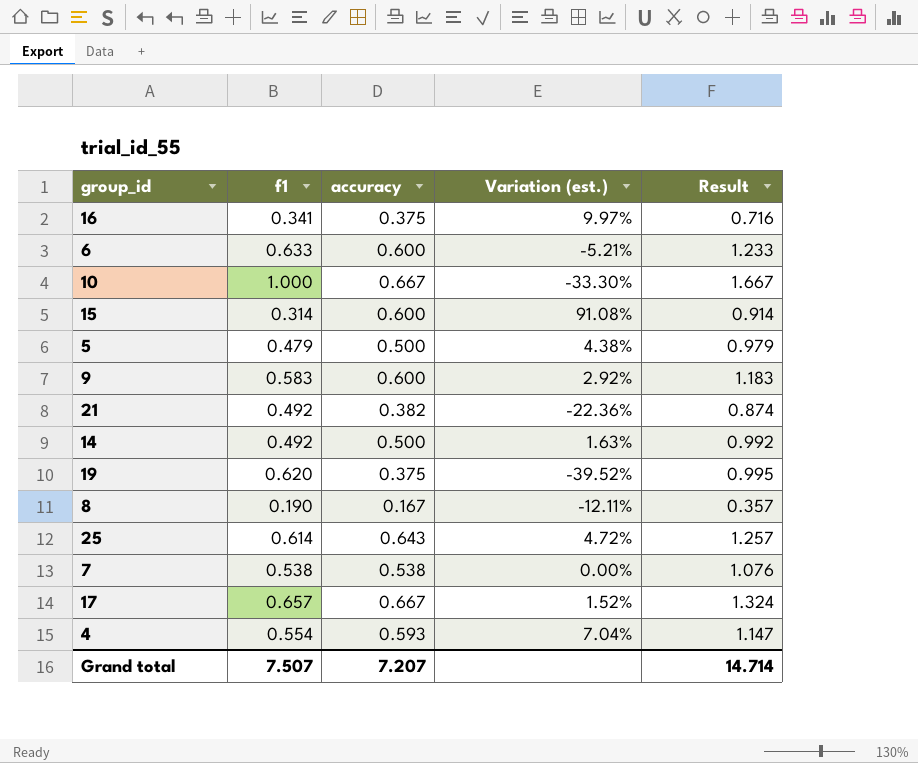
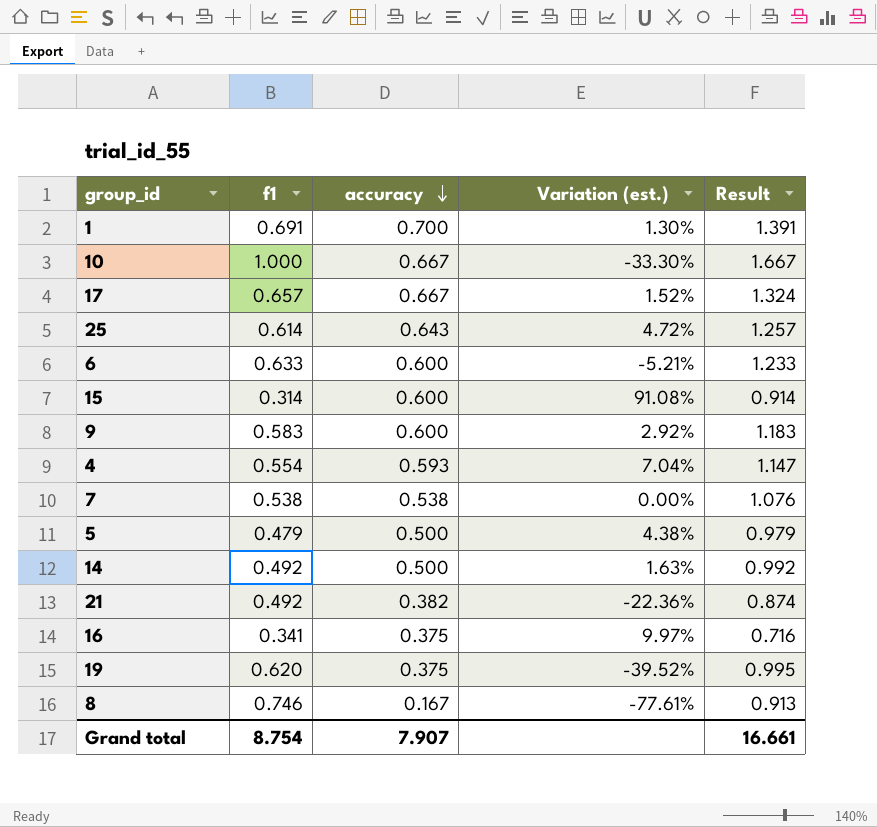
row order: none -> accuracy descending
row 1: none -> 0.691 | 0.700 | 1.30% | 1.391
8 | f1: 0.190 -> 0.746
8 | Variation (est.): -12.11% -> -77.61%
8 | Result: 0.357 -> 0.913
Grand total | f1: 7.507 -> 8.754
Grand total | accuracy: 7.207 -> 7.907
Grand total | Result: 14.714 -> 16.661

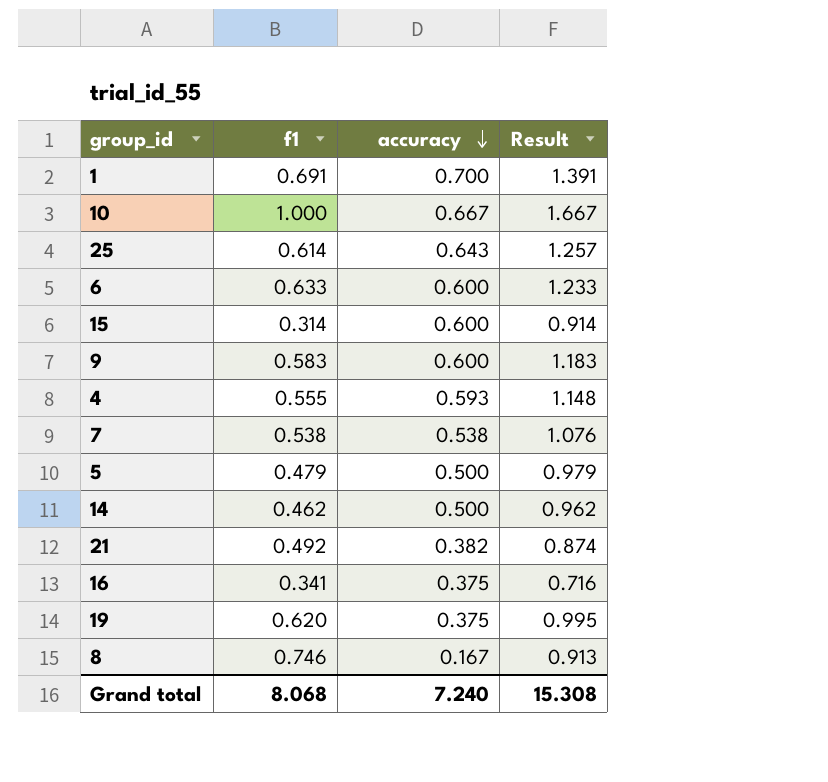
column Variation (est.) | formula: ([accuracy] - [f1]) / [f1] -> none
row 17: 0.657 | 0.667 | 1.52% | 1.324 -> none
4 | f1: 0.554 -> 0.555
4 | Result: 1.147 -> 1.148
14 | f1: 0.492 -> 0.462
14 | Result: 0.992 -> 0.962
Grand total | f1: 8.754 -> 8.068
Grand total | accuracy: 7.907 -> 7.240
Grand total | Result: 16.661 -> 15.308

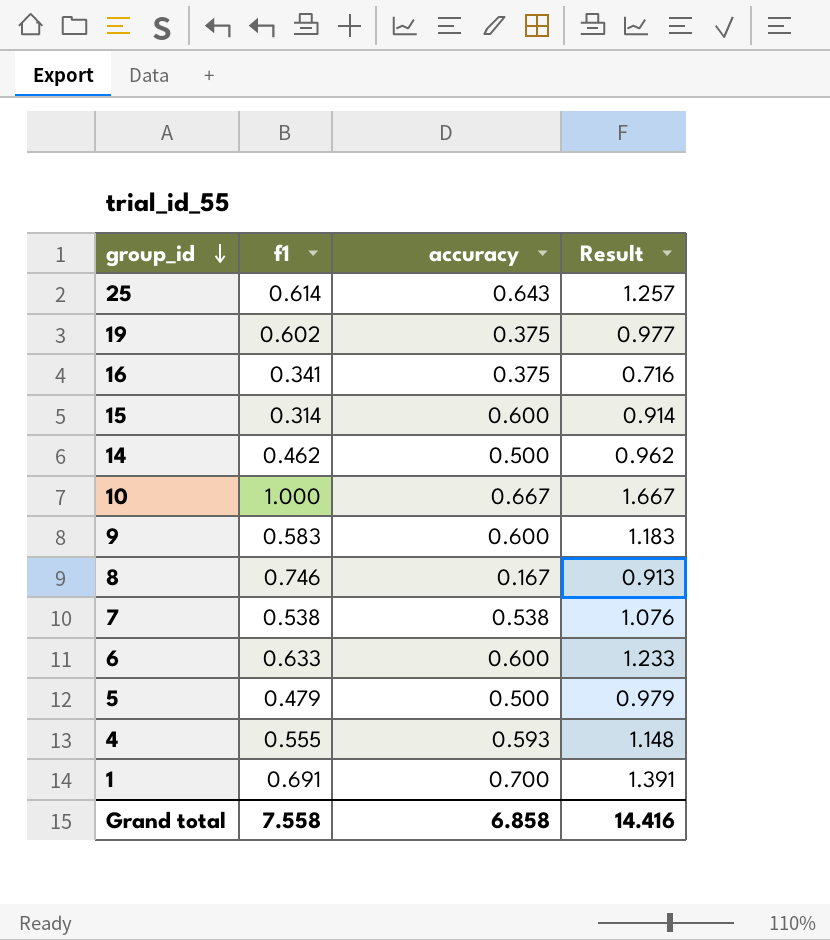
row order: accuracy descending -> group_id descending
row 21: 0.492 | 0.382 | 0.874 -> none
19 | f1: 0.620 -> 0.602
19 | Result: 0.995 -> 0.977
Grand total | f1: 8.068 -> 7.558
Grand total | accuracy: 7.240 -> 6.858
Grand total | Result: 15.308 -> 14.416

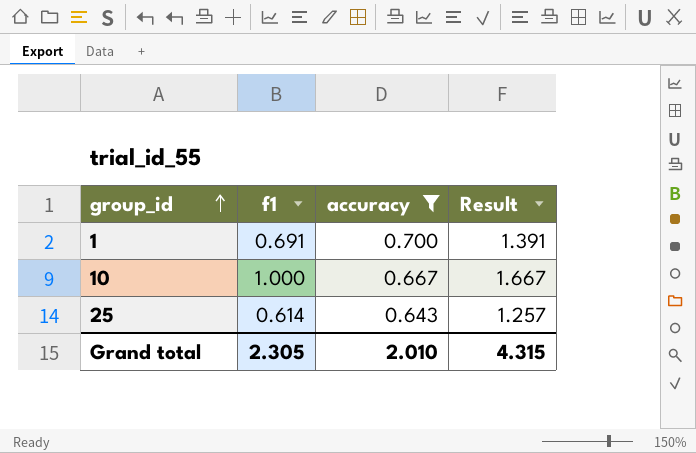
filter: none -> accuracy >= 0.643
row order: group_id descending -> group_id ascending
Grand total | f1: 7.558 -> 2.305
Grand total | accuracy: 6.858 -> 2.010
Grand total | Result: 14.416 -> 4.315

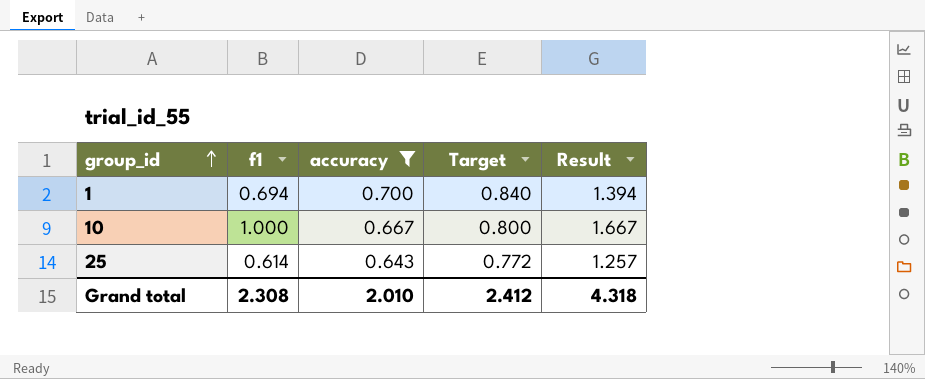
column Target | formula: none -> [accuracy] * 1.2
1 | f1: 0.691 -> 0.694
1 | Result: 1.391 -> 1.394
Grand total | f1: 2.305 -> 2.308
Grand total | Result: 4.315 -> 4.318

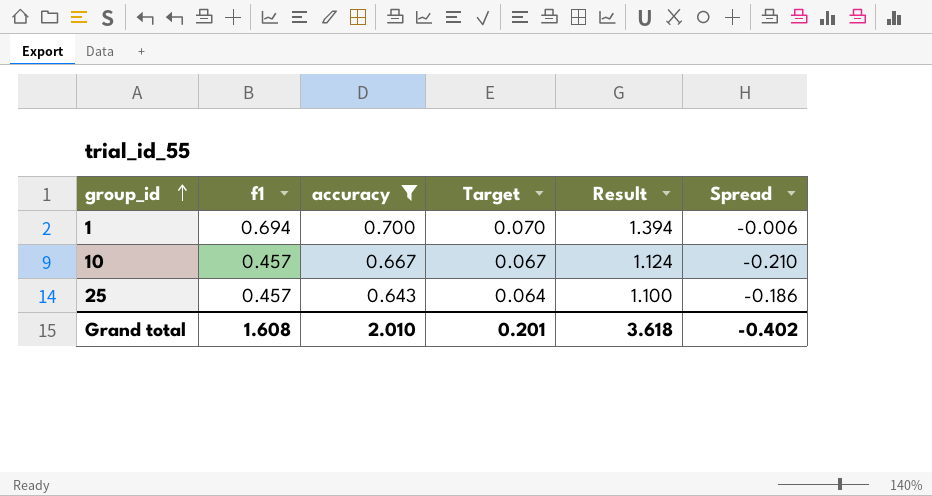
column Target | formula: [accuracy] * 1.2 -> [accuracy] * 0.1
column Spread | formula: none -> [f1] - [accuracy]
10 | f1: 1.000 -> 0.457
10 | Result: 1.667 -> 1.124
25 | f1: 0.614 -> 0.457
25 | Result: 1.257 -> 1.100
Grand total | f1: 2.308 -> 1.608
Grand total | Target: 2.412 -> 0.201
Grand total | Result: 4.318 -> 3.618

